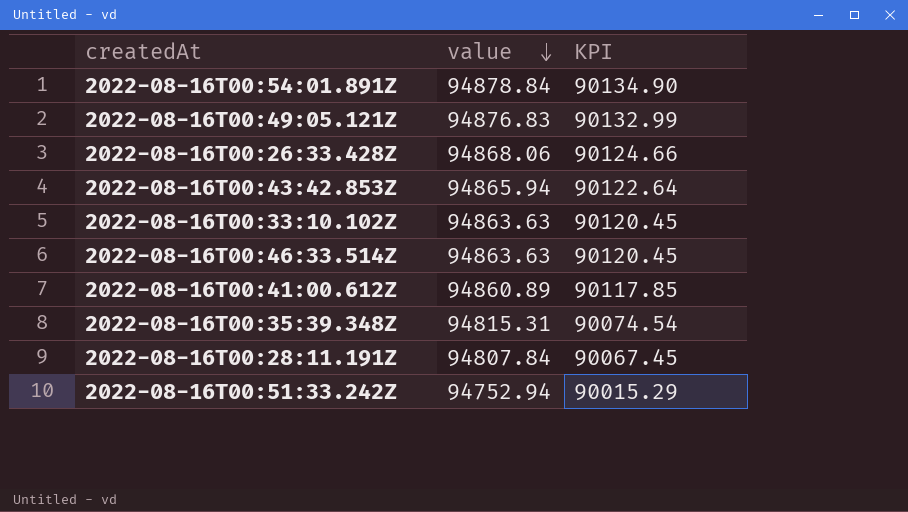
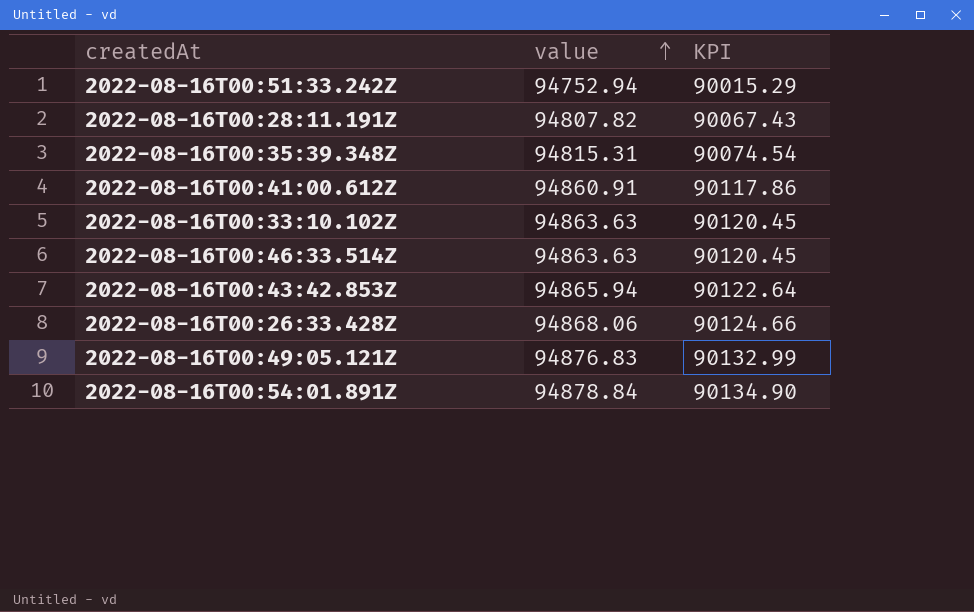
row order: value descending -> value ascending
2022-08-16T00:28:11.191Z | value: 94807.84 -> 94807.82
2022-08-16T00:28:11.191Z | KPI: 90067.45 -> 90067.43
2022-08-16T00:41:00.612Z | value: 94860.89 -> 94860.91
2022-08-16T00:41:00.612Z | KPI: 90117.85 -> 90117.86

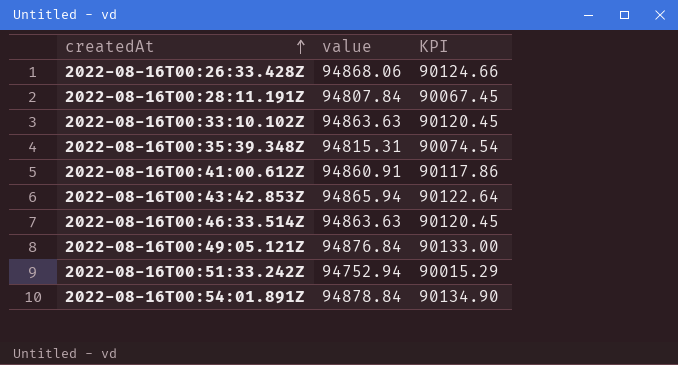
row order: value ascending -> createdAt ascending
2022-08-16T00:28:11.191Z | value: 94807.82 -> 94807.84
2022-08-16T00:28:11.191Z | KPI: 90067.43 -> 90067.45
2022-08-16T00:49:05.121Z | value: 94876.83 -> 94876.84
2022-08-16T00:49:05.121Z | KPI: 90132.99 -> 90133.00

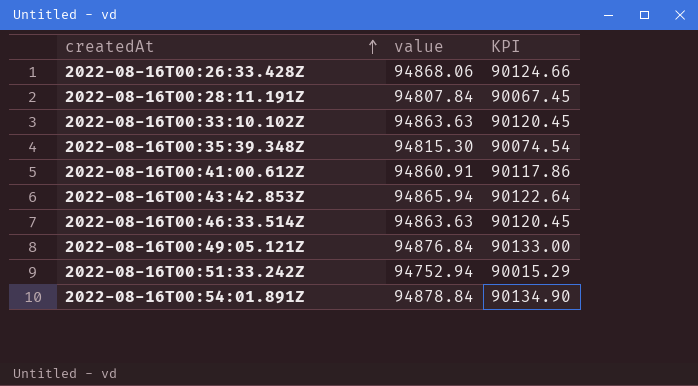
2022-08-16T00:35:39.348Z | value: 94815.31 -> 94815.30

